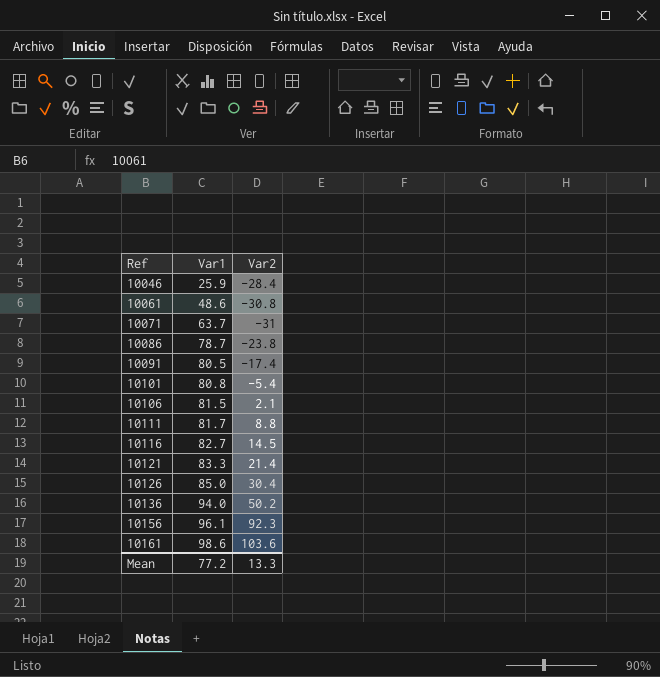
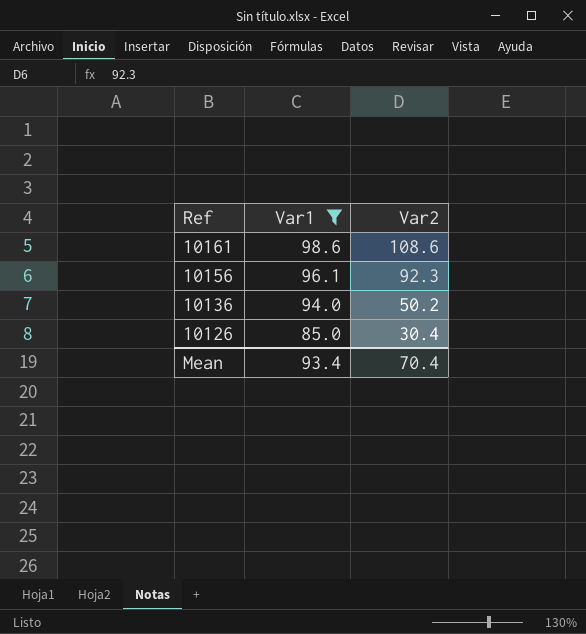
filter: none -> Var1 >= 85.0
row order: Ref ascending -> Ref descending
10161 | Var2: 103.6 -> 108.6
Mean | Var1: 77.2 -> 93.4
Mean | Var2: 13.3 -> 70.4

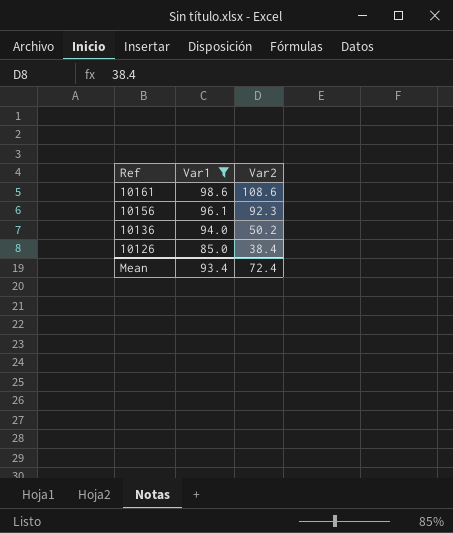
10126 | Var2: 30.4 -> 38.4
Mean | Var2: 70.4 -> 72.4

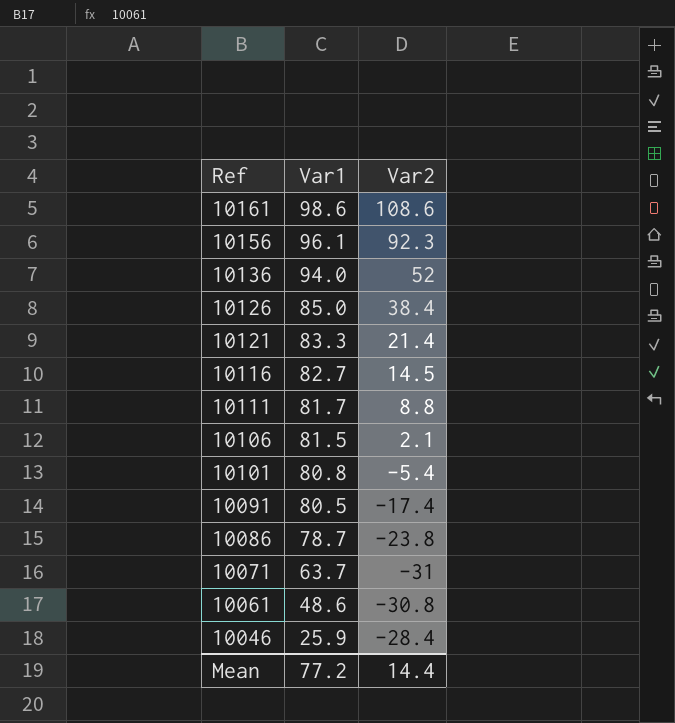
filter: Var1 >= 85.0 -> none
10136 | Var2: 50.2 -> 52
Mean | Var1: 93.4 -> 77.2
Mean | Var2: 72.4 -> 14.4

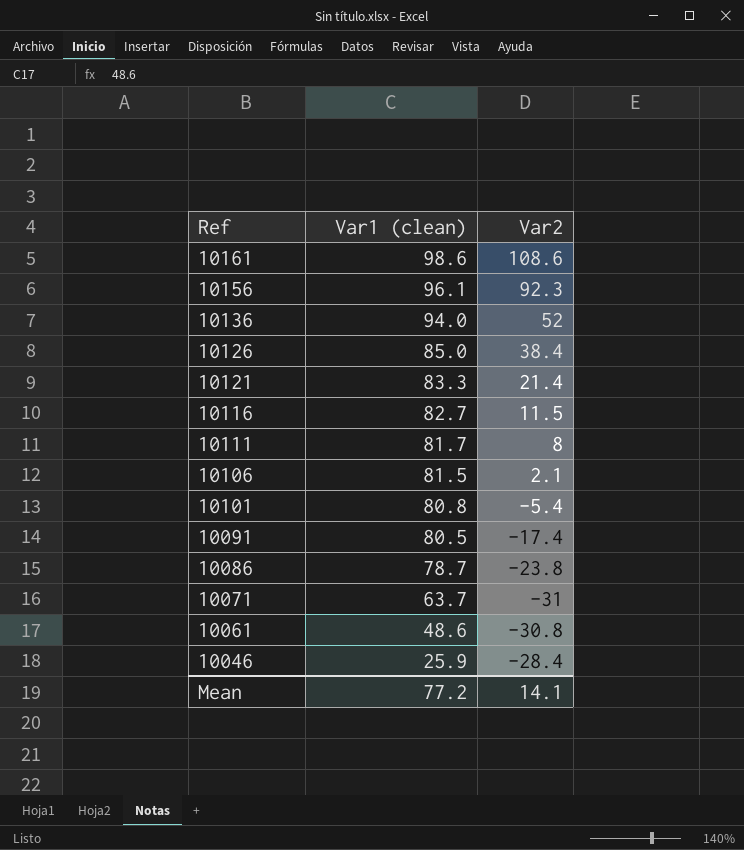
column name: Var1 -> Var1 (clean)
10116 | Var2: 14.5 -> 11.5
10111 | Var2: 8.8 -> 8
Mean | Var2: 14.4 -> 14.1

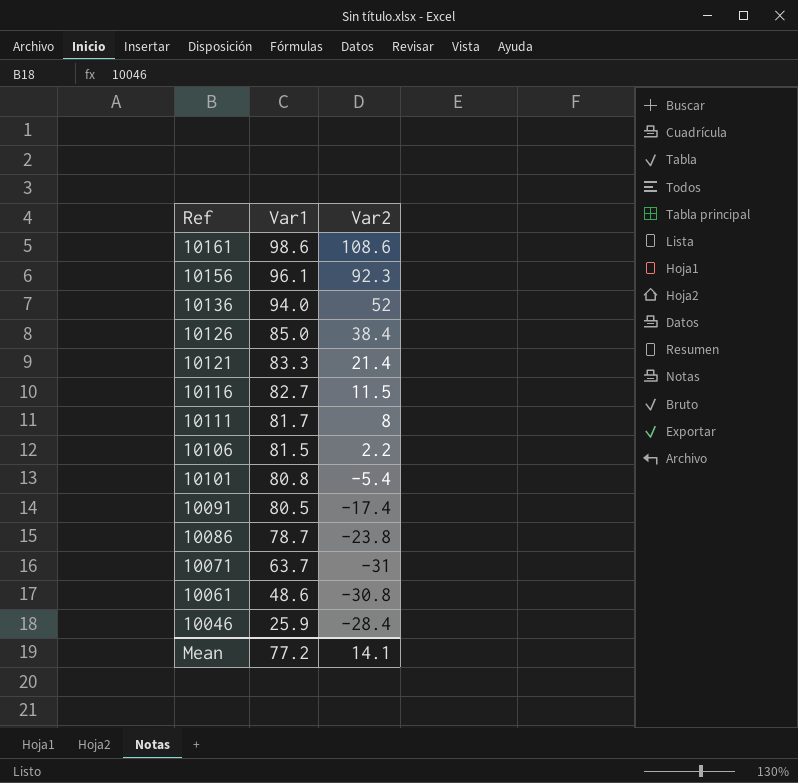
column name: Var1 (clean) -> Var1
10106 | Var2: 2.1 -> 2.2

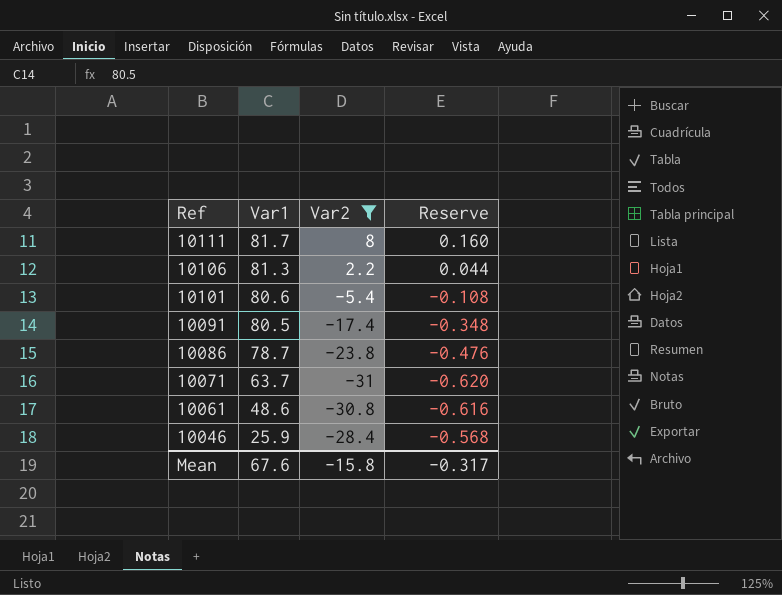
filter: none -> Var2 <= 8
column Reserve | formula: none -> [Var2] * 0.02
10106 | Var1: 81.5 -> 81.3
10101 | Var1: 80.8 -> 80.6
Mean | Var1: 77.2 -> 67.6
Mean | Var2: 14.1 -> -15.8

